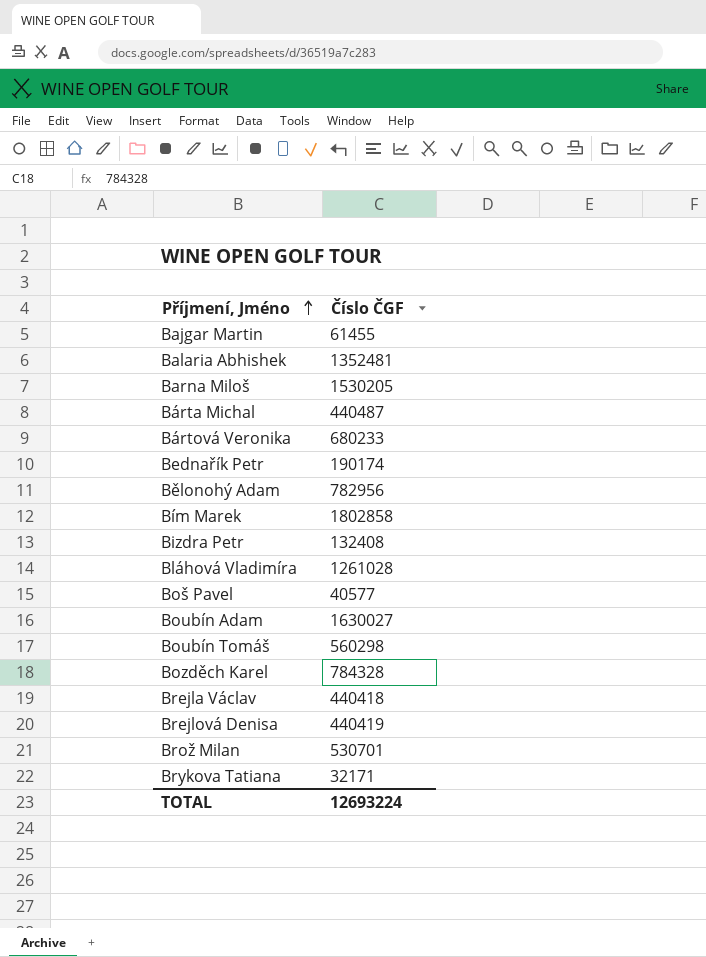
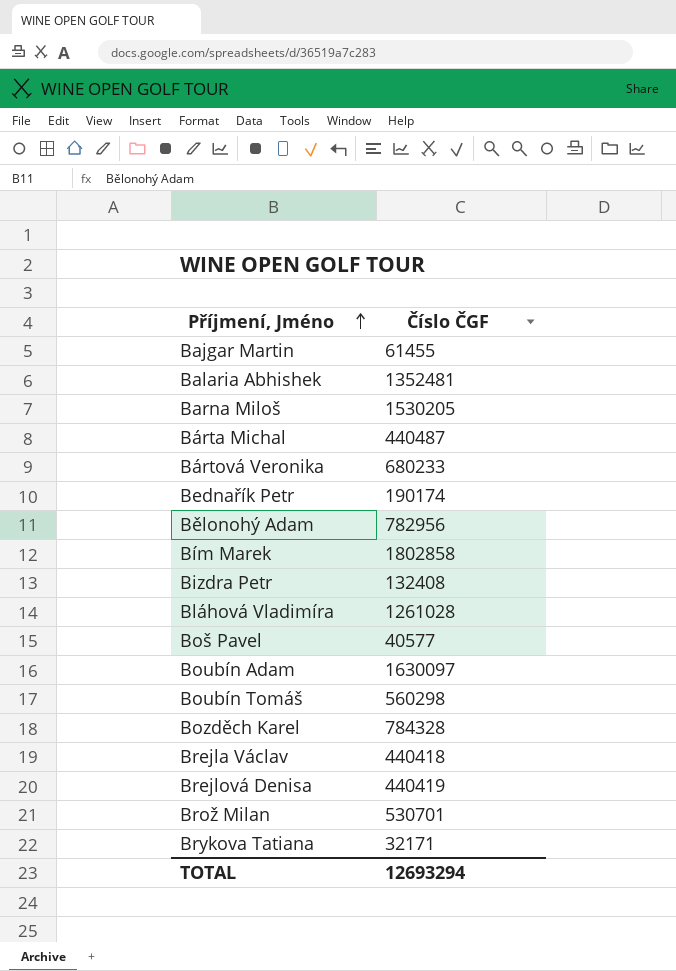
Boubín Adam | Číslo ČGF: 1630027 -> 1630097
TOTAL | Číslo ČGF: 12693224 -> 12693294

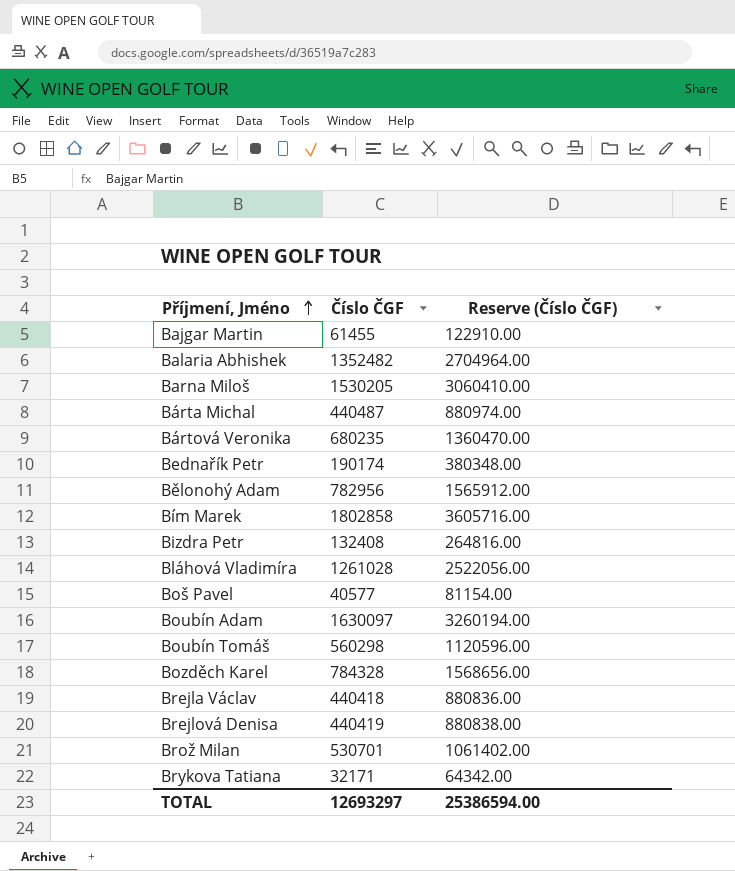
column Reserve (Číslo ČGF) | formula: none -> [Číslo ČGF] * 2
Balaria Abhishek | Číslo ČGF: 1352481 -> 1352482
Bártová Veronika | Číslo ČGF: 680233 -> 680235
TOTAL | Číslo ČGF: 12693294 -> 12693297

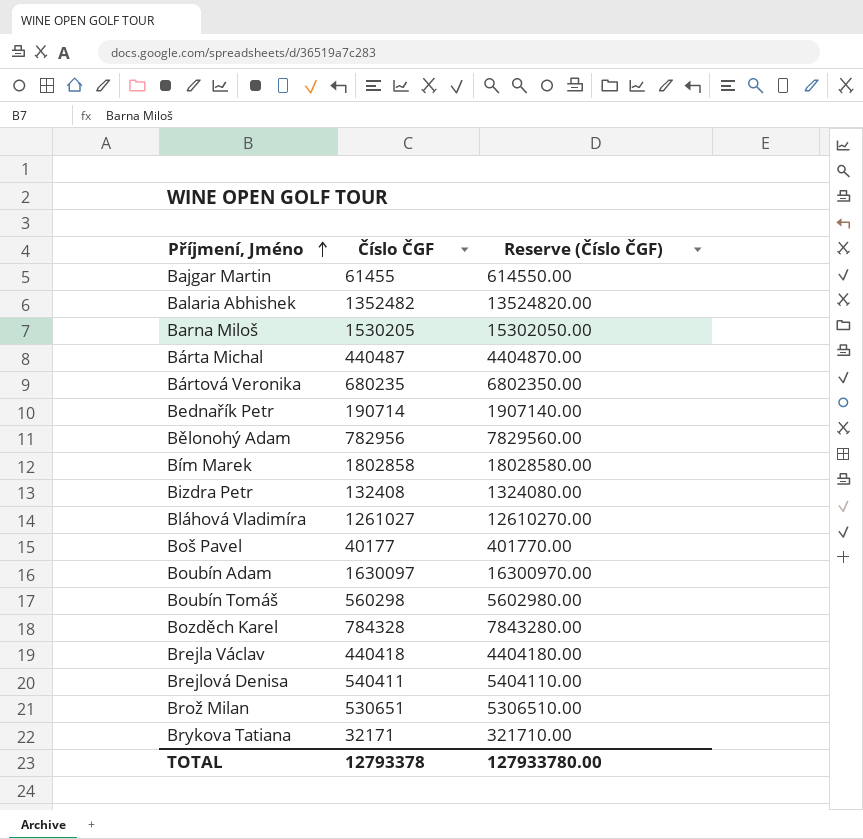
column Reserve (Číslo ČGF) | formula: [Číslo ČGF] * 2 -> [Číslo ČGF] * 10
Bednařík Petr | Číslo ČGF: 190174 -> 190714
Bláhová Vladimíra | Číslo ČGF: 1261028 -> 1261027
Boš Pavel | Číslo ČGF: 40577 -> 40177
Brejlová Denisa | Číslo ČGF: 440419 -> 540411
Brož Milan | Číslo ČGF: 530701 -> 530651
TOTAL | Číslo ČGF: 12693297 -> 12793378
TOTAL | Reserve (Číslo ČGF): 25386594.00 -> 127933780.00

